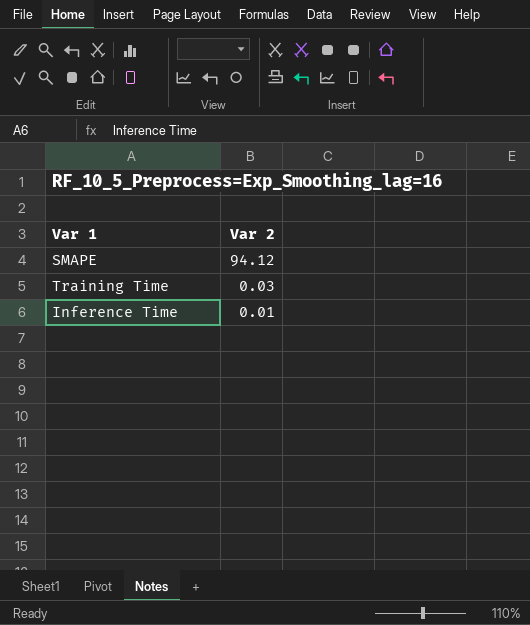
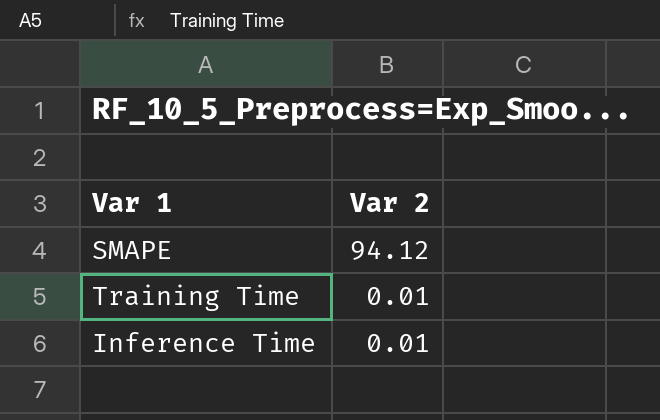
Training Time | Var 2: 0.03 -> 0.01

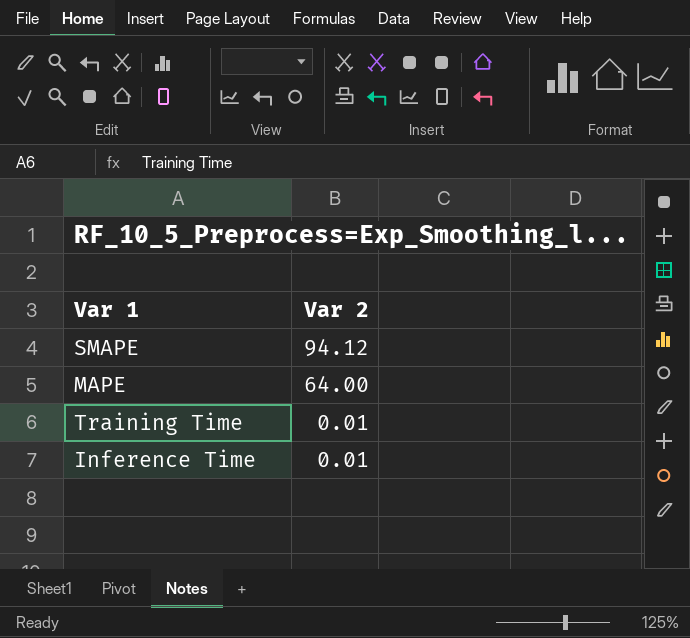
row MAPE: none -> 64.00

